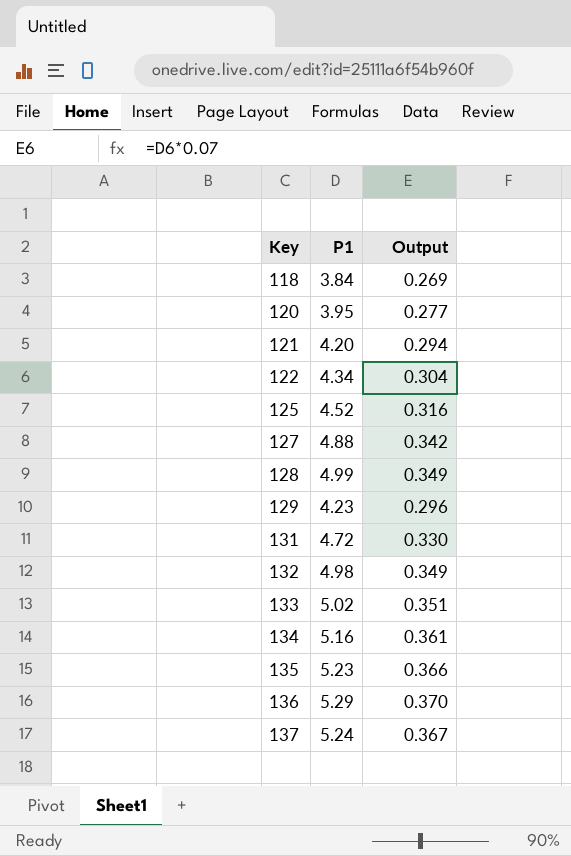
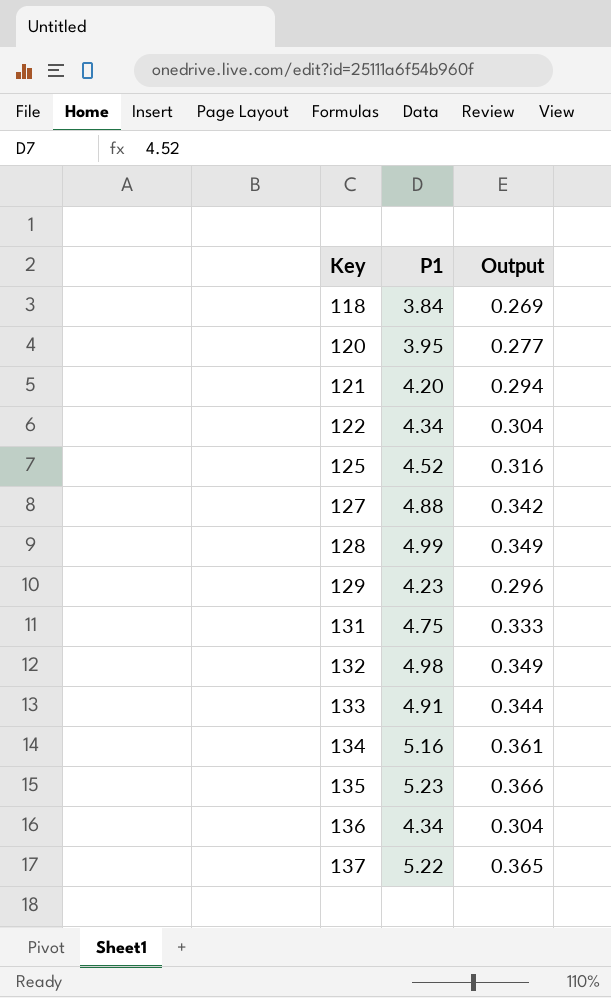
131 | P1: 4.72 -> 4.75
131 | Output: 0.330 -> 0.333
133 | P1: 5.02 -> 4.91
133 | Output: 0.351 -> 0.344
136 | P1: 5.29 -> 4.34
136 | Output: 0.370 -> 0.304
137 | P1: 5.24 -> 5.22
137 | Output: 0.367 -> 0.365

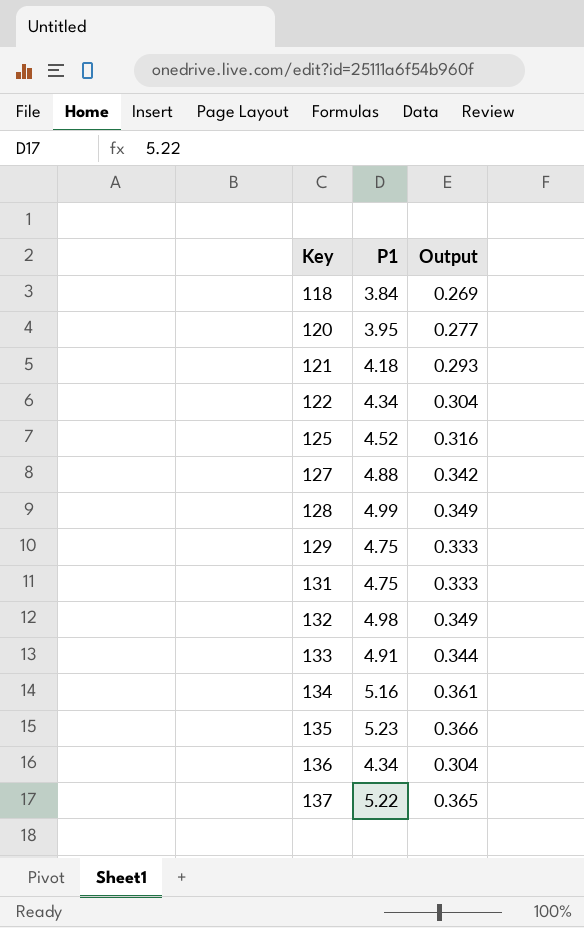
121 | P1: 4.20 -> 4.18
121 | Output: 0.294 -> 0.293
129 | P1: 4.23 -> 4.75
129 | Output: 0.296 -> 0.333

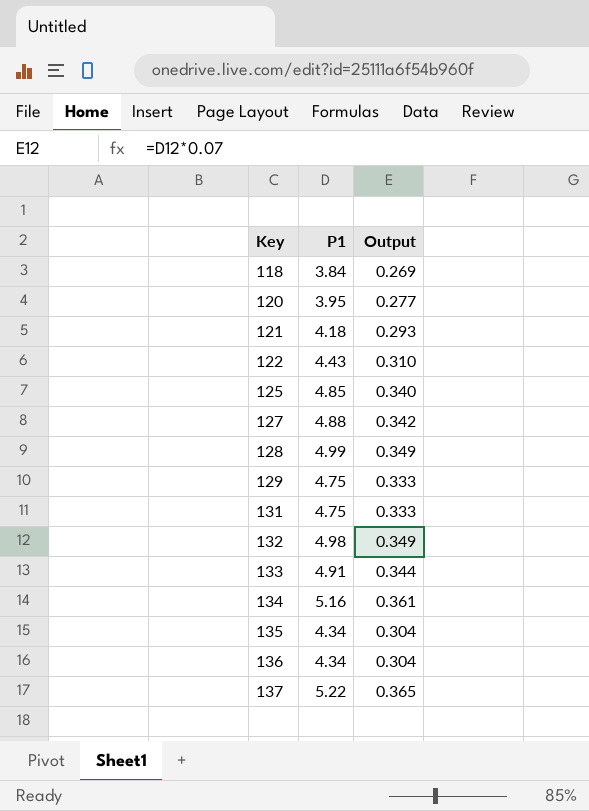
122 | P1: 4.34 -> 4.43
122 | Output: 0.304 -> 0.310
125 | P1: 4.52 -> 4.85
125 | Output: 0.316 -> 0.340
135 | P1: 5.23 -> 4.34
135 | Output: 0.366 -> 0.304

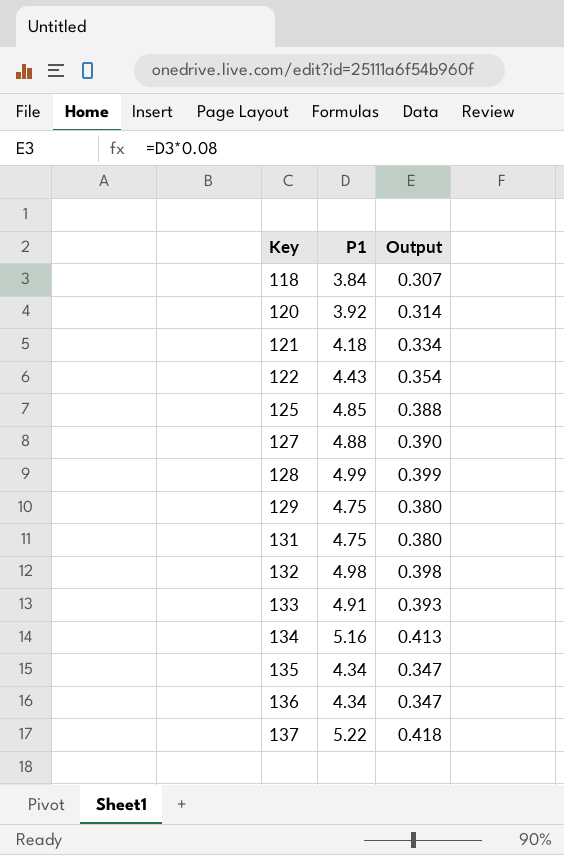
column Output | formula: [P1] * 0.07 -> [P1] * 0.08
120 | P1: 3.95 -> 3.92

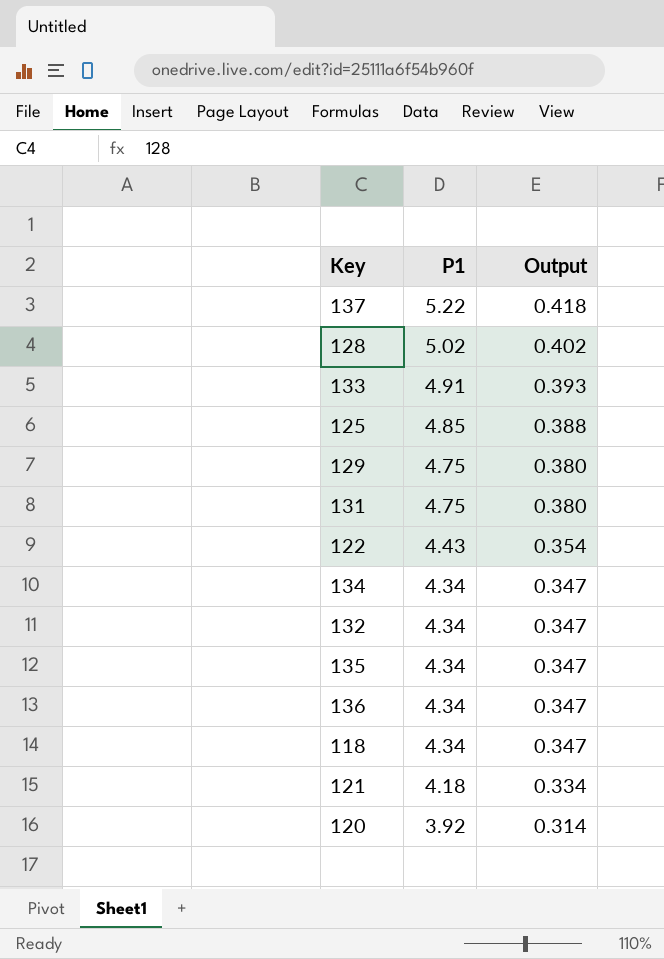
row order: Key ascending -> P1 descending
row 127: 4.88 | 0.390 -> none
128 | P1: 4.99 -> 5.02
128 | Output: 0.399 -> 0.402
134 | P1: 5.16 -> 4.34
134 | Output: 0.413 -> 0.347
132 | P1: 4.98 -> 4.34
132 | Output: 0.398 -> 0.347
118 | P1: 3.84 -> 4.34
118 | Output: 0.307 -> 0.347

